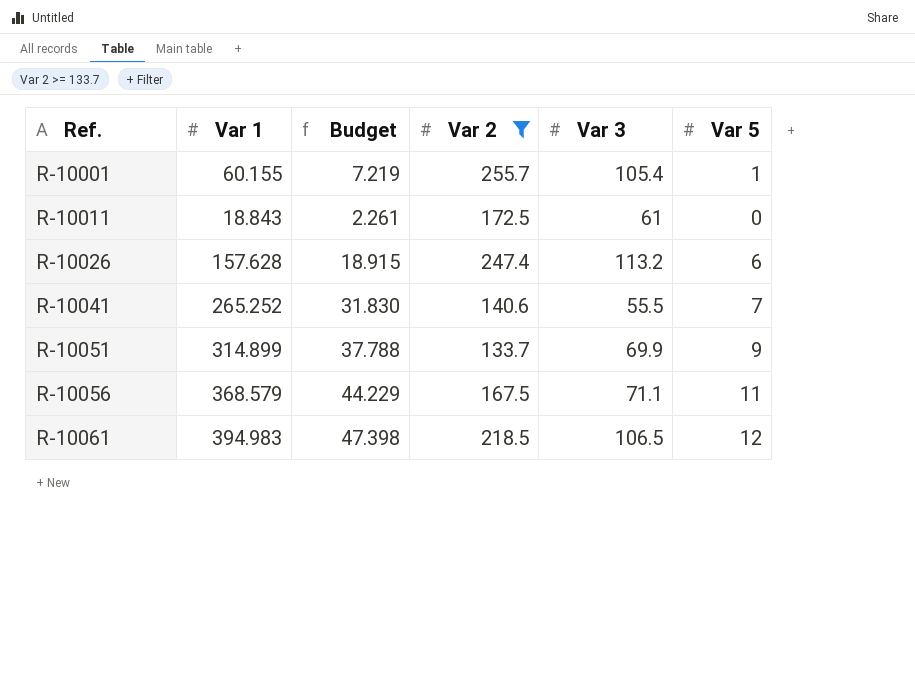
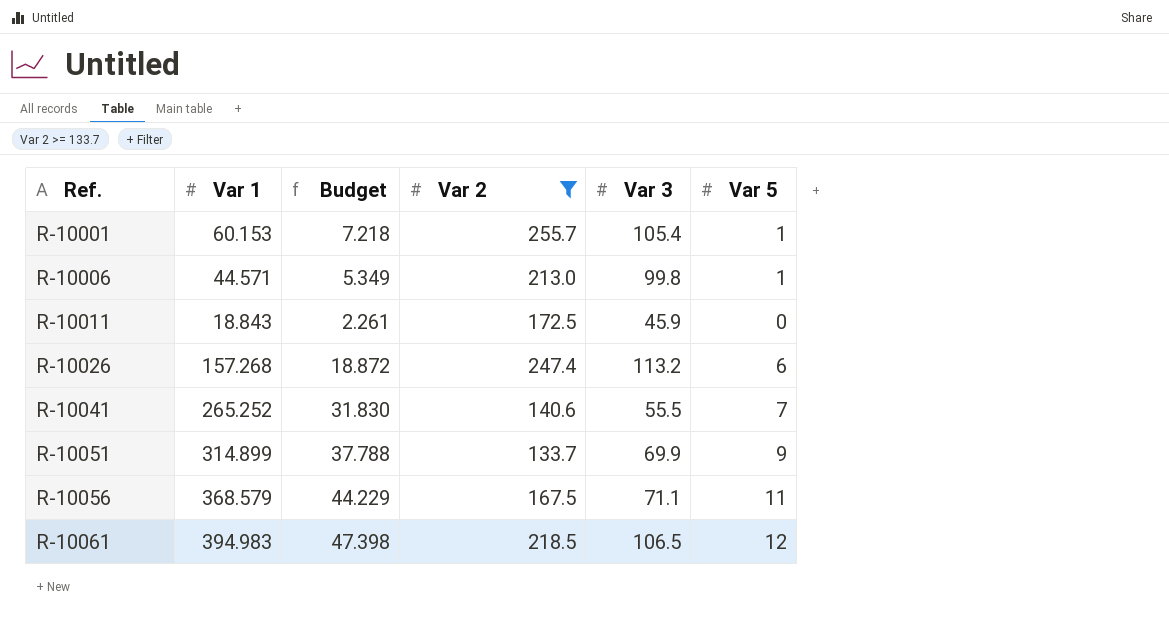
R-10001 | Var 1: 60.155 -> 60.153
R-10001 | Budget: 7.219 -> 7.218
row R-10006: none -> 44.571 | 5.349 | 213.0 | 99.8 | 1
R-10011 | Var 3: 61 -> 45.9
R-10026 | Var 1: 157.628 -> 157.268
R-10026 | Budget: 18.915 -> 18.872

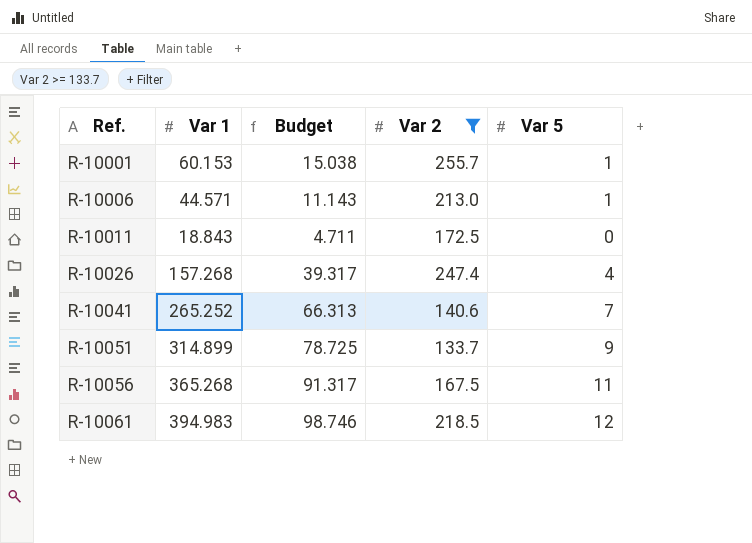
column Var 3 | position: 5 -> none
column Budget | formula: [Var 1] * 0.12 -> [Var 1] * 0.25
R-10026 | Var 5: 6 -> 4
R-10056 | Var 1: 368.579 -> 365.268

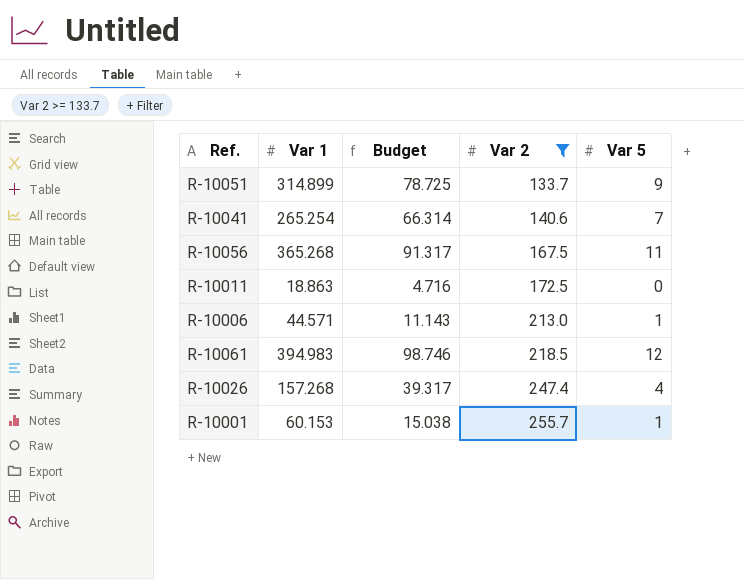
row order: Ref. ascending -> Var 2 ascending
R-10041 | Var 1: 265.252 -> 265.254
R-10041 | Budget: 66.313 -> 66.314
R-10011 | Var 1: 18.843 -> 18.863
R-10011 | Budget: 4.711 -> 4.716

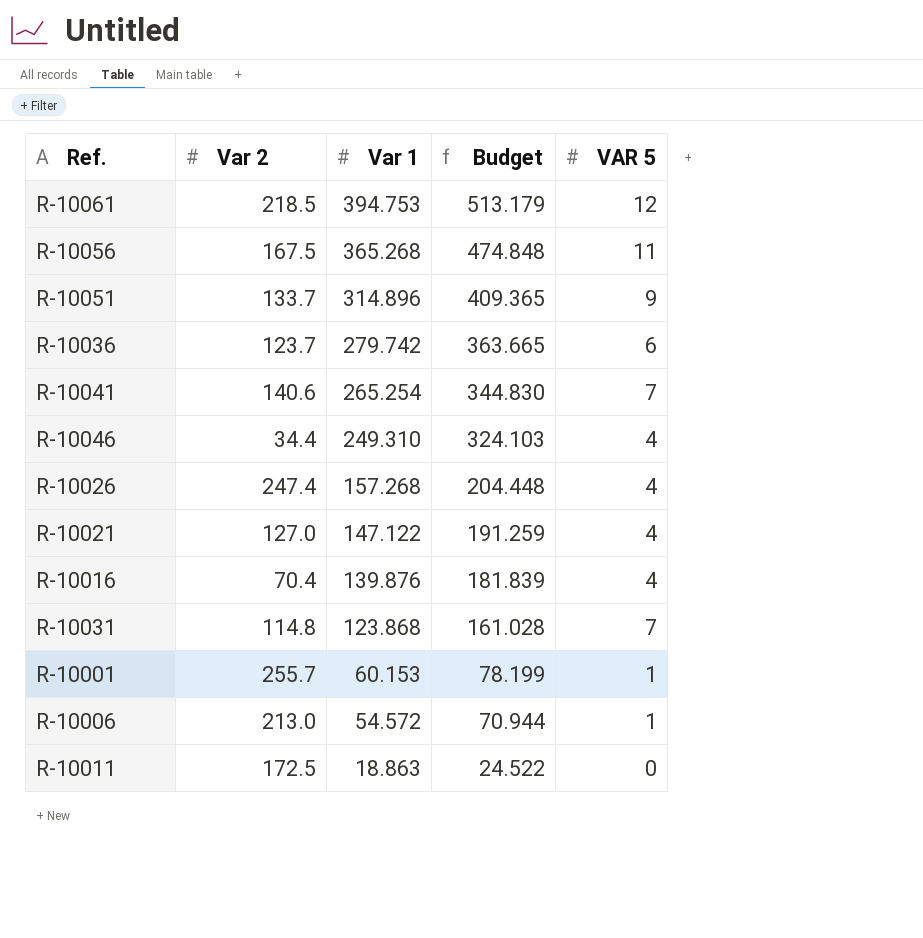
filter: Var 2 >= 133.7 -> none
row order: Var 2 ascending -> Var 1 descending
column Var 2 | position: 4 -> 2
column Budget | formula: [Var 1] * 0.25 -> [Var 1] * 1.3
column name: Var 5 -> VAR 5
R-10061 | Var 1: 394.983 -> 394.753
R-10051 | Var 1: 314.899 -> 314.896
R-10006 | Var 1: 44.571 -> 54.572

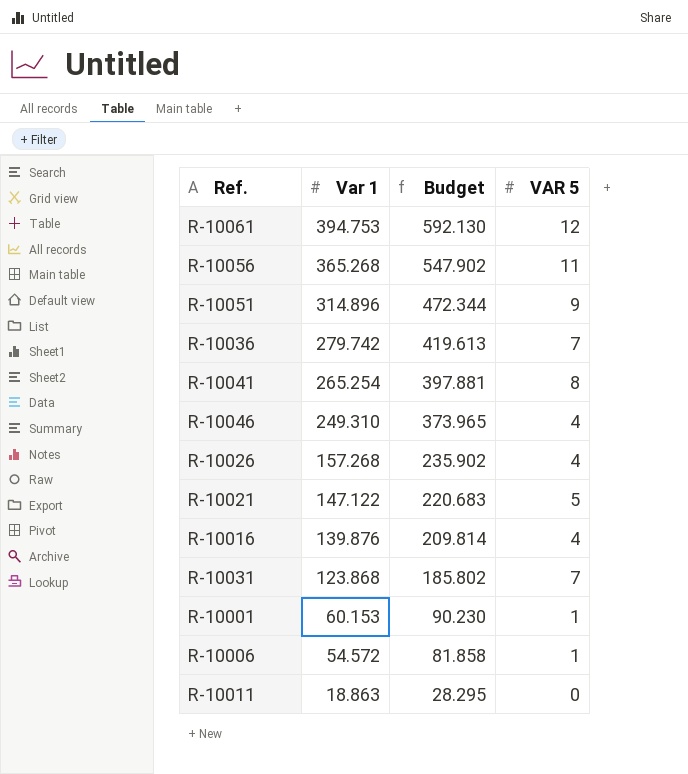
column Var 2 | position: 2 -> none
column Budget | formula: [Var 1] * 1.3 -> [Var 1] * 1.5
R-10036 | VAR 5: 6 -> 7
R-10041 | VAR 5: 7 -> 8
R-10021 | VAR 5: 4 -> 5

